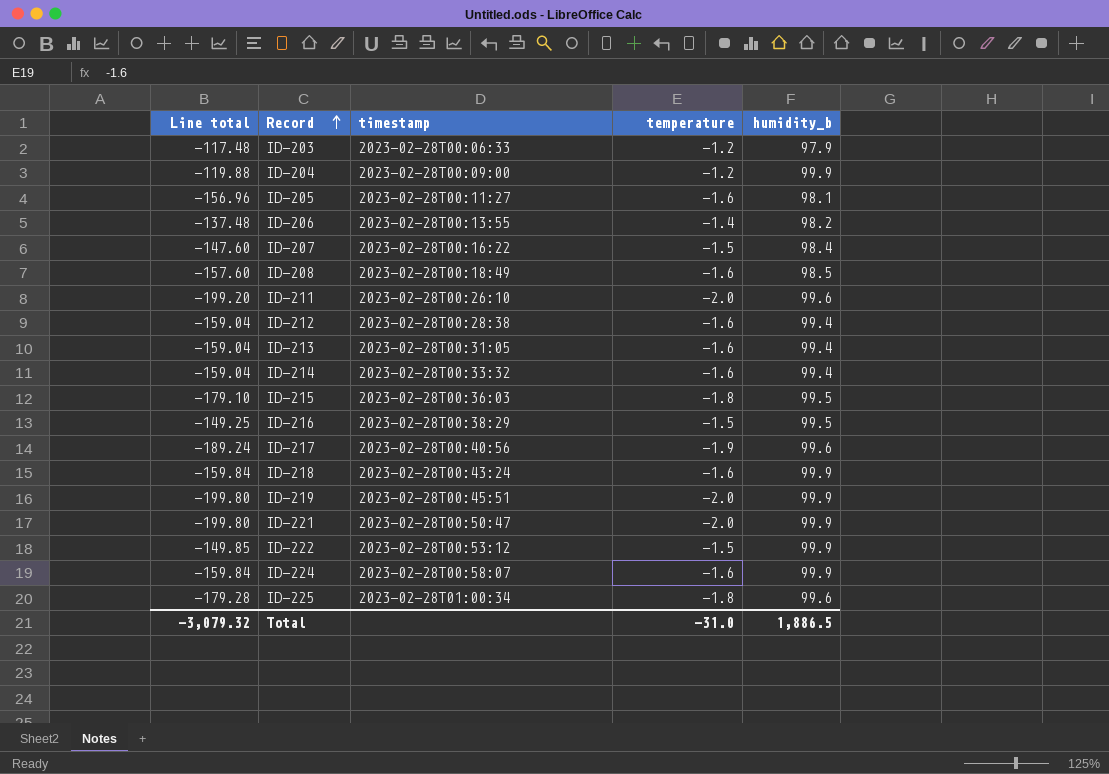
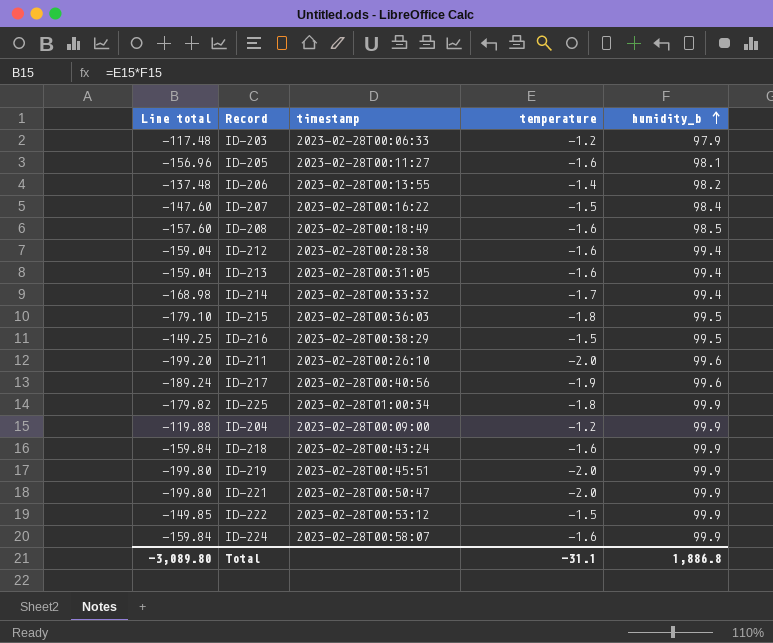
row order: Record ascending -> humidity_b ascending
ID-214 | Line total: -159.04 -> -168.98
ID-214 | temperature: -1.6 -> -1.7
ID-225 | Line total: -179.28 -> -179.82
ID-225 | humidity_b: 99.6 -> 99.9
Total | Line total: -3,079.32 -> -3,089.80
Total | temperature: -31.0 -> -31.1
Total | humidity_b: 1,886.5 -> 1,886.8

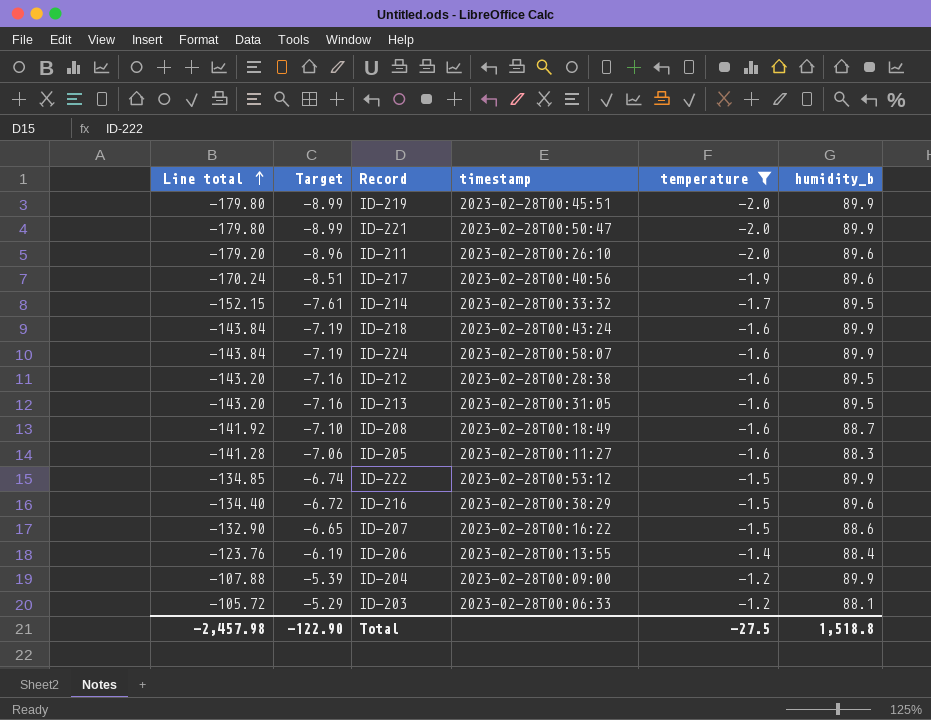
filter: none -> temperature != -1.8
row order: humidity_b ascending -> Line total ascending
column Target | formula: none -> [Line total] * 0.05
ID-219 | Line total: -199.80 -> -179.80
ID-219 | humidity_b: 99.9 -> 89.9
ID-221 | Line total: -199.80 -> -179.80
ID-221 | humidity_b: 99.9 -> 89.9
ID-211 | Line total: -199.20 -> -179.20
ID-211 | humidity_b: 99.6 -> 89.6
ID-217 | Line total: -189.24 -> -170.24
ID-217 | humidity_b: 99.6 -> 89.6
ID-214 | Line total: -168.98 -> -152.15
ID-214 | humidity_b: 99.4 -> 89.5
ID-218 | Line total: -159.84 -> -143.84
ID-218 | humidity_b: 99.9 -> 89.9
ID-224 | Line total: -159.84 -> -143.84
ID-224 | humidity_b: 99.9 -> 89.9
ID-212 | Line total: -159.04 -> -143.20
ID-212 | humidity_b: 99.4 -> 89.5
ID-213 | Line total: -159.04 -> -143.20
ID-213 | humidity_b: 99.4 -> 89.5
ID-208 | Line total: -157.60 -> -141.92
ID-208 | humidity_b: 98.5 -> 88.7
ID-205 | Line total: -156.96 -> -141.28
ID-205 | humidity_b: 98.1 -> 88.3
ID-222 | Line total: -149.85 -> -134.85
ID-222 | humidity_b: 99.9 -> 89.9
ID-216 | Line total: -149.25 -> -134.40
ID-216 | humidity_b: 99.5 -> 89.6
ID-207 | Line total: -147.60 -> -132.90
ID-207 | humidity_b: 98.4 -> 88.6
ID-206 | Line total: -137.48 -> -123.76
ID-206 | humidity_b: 98.2 -> 88.4
ID-204 | Line total: -119.88 -> -107.88
ID-204 | humidity_b: 99.9 -> 89.9
ID-203 | Line total: -117.48 -> -105.72
ID-203 | humidity_b: 97.9 -> 88.1
Total | Line total: -3,089.80 -> -2,457.98
Total | temperature: -31.1 -> -27.5
Total | humidity_b: 1,886.8 -> 1,518.8

